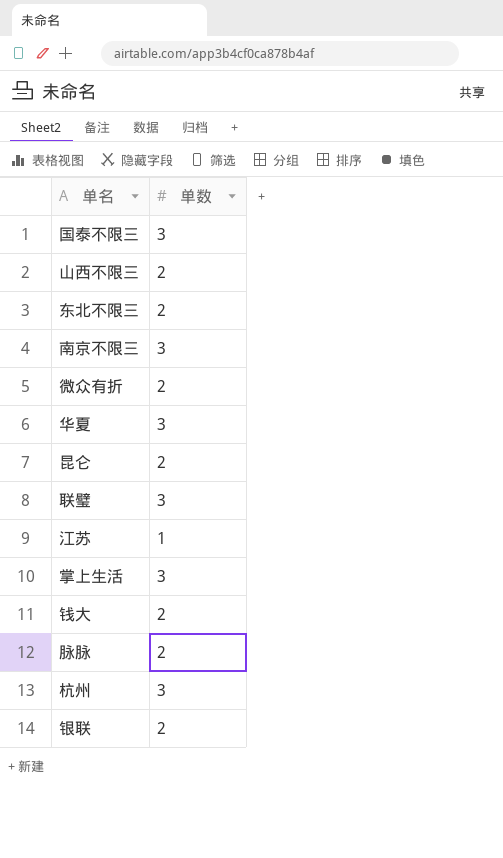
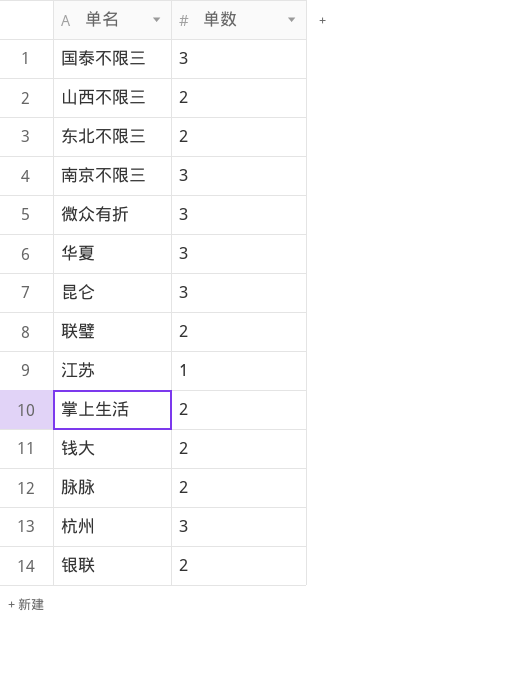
微众有折 | 单数: 2 -> 3
昆仑 | 单数: 2 -> 3
联璧 | 单数: 3 -> 2
掌上生活 | 单数: 3 -> 2

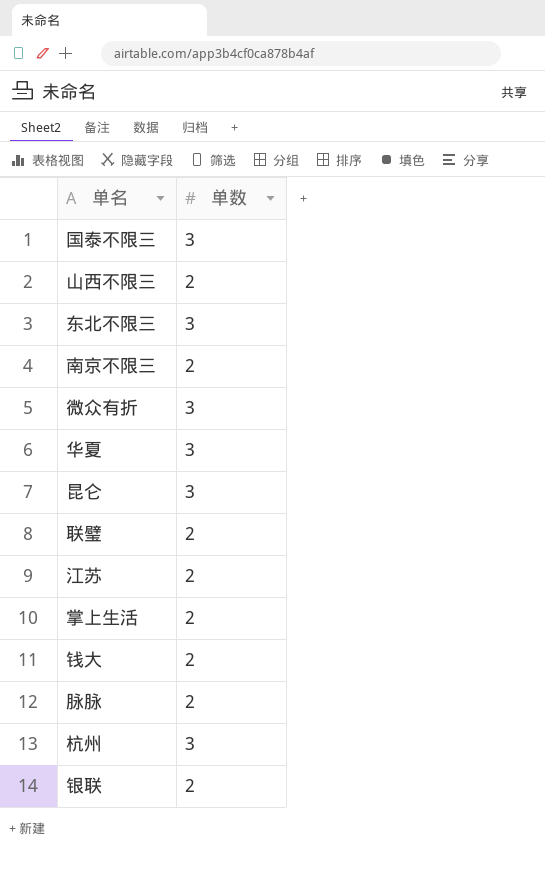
东北不限三 | 单数: 2 -> 3
南京不限三 | 单数: 3 -> 2
江苏 | 单数: 1 -> 2

